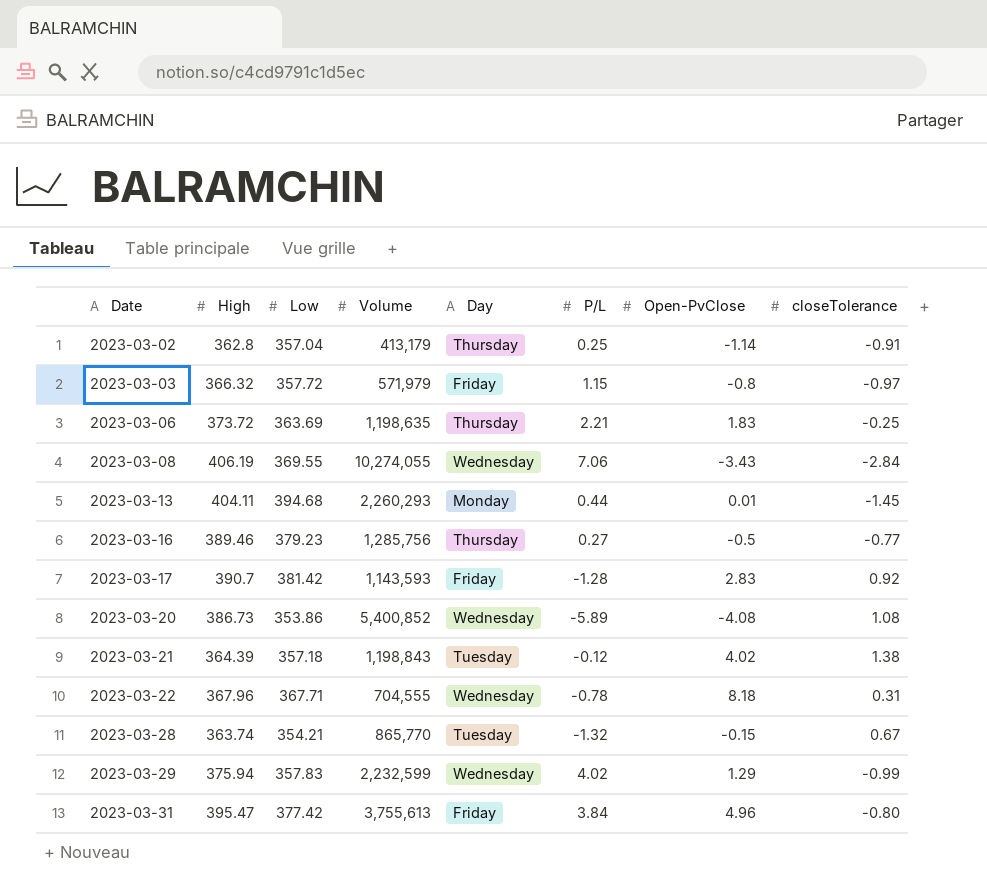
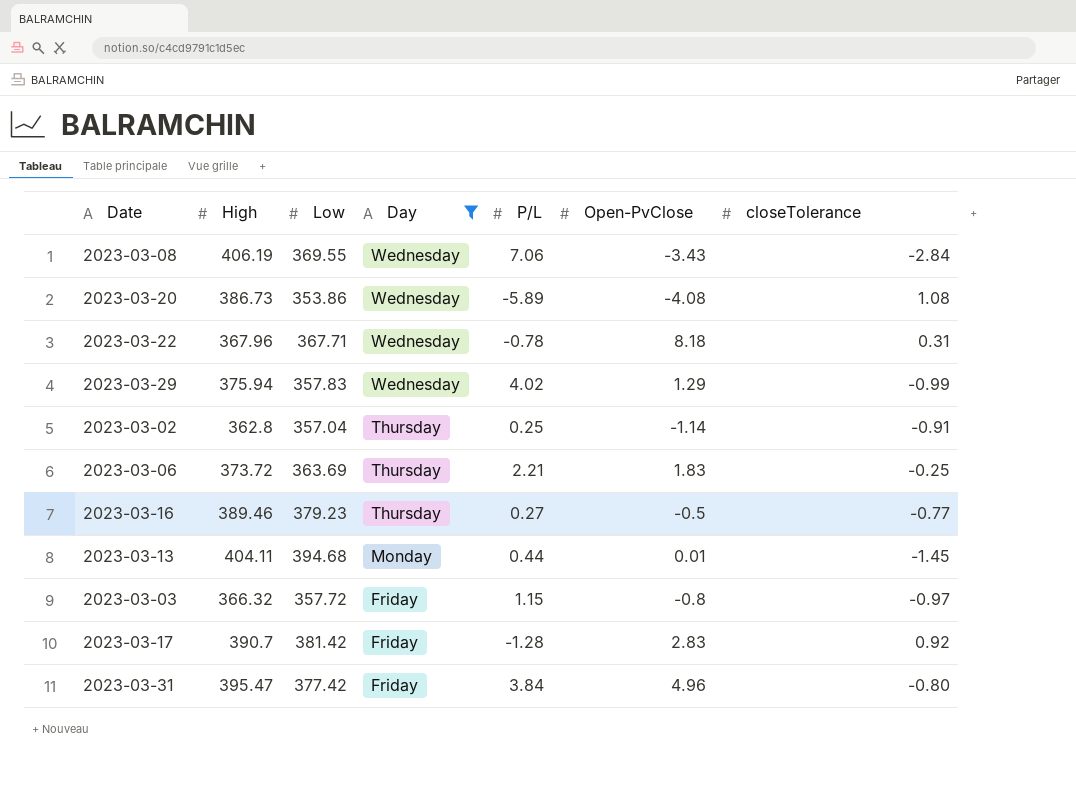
filter: none -> Day != Tuesday
row order: Date ascending -> Day descending
column Volume | position: 4 -> none

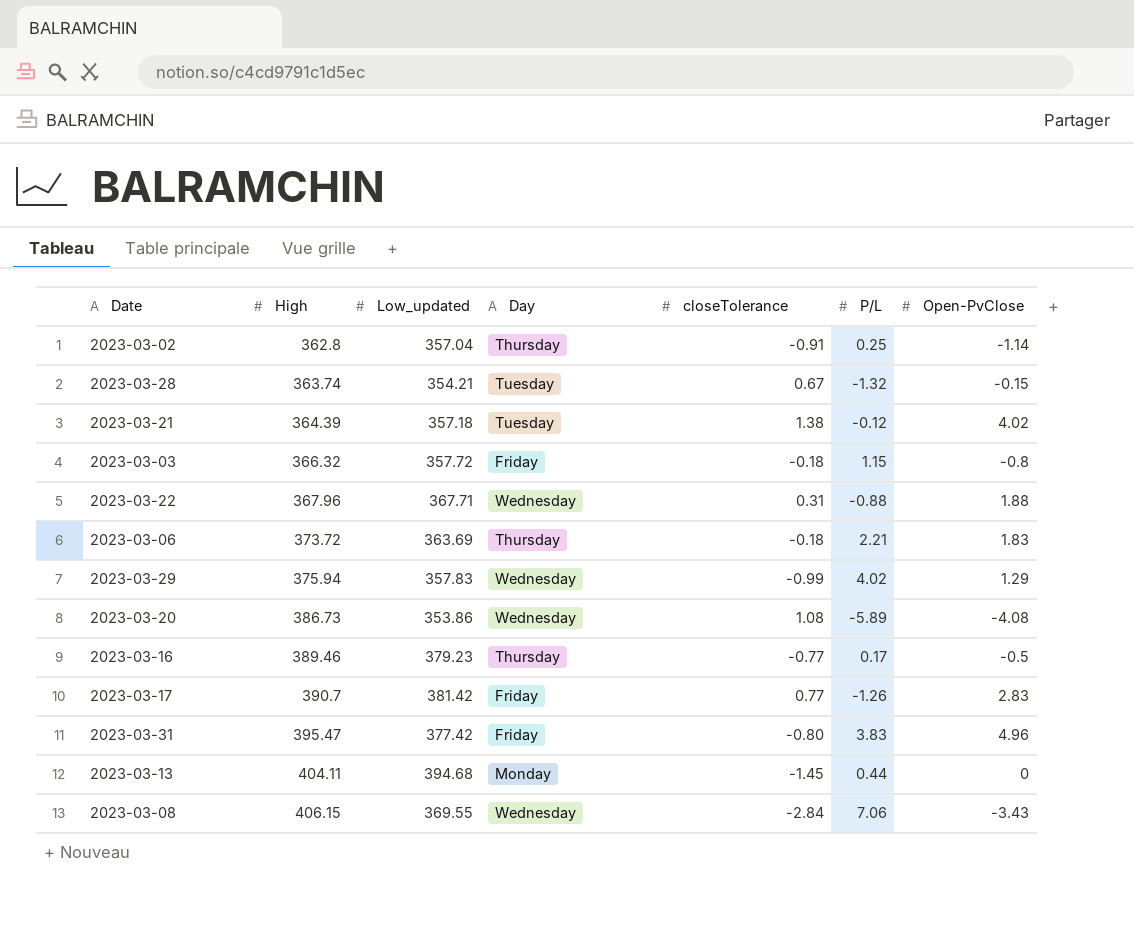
filter: Day != Tuesday -> none
row order: Day descending -> High ascending
column name: Low -> Low_updated
column closeTolerance | position: 7 -> 5
2023-03-03 | closeTolerance: -0.97 -> -0.18
2023-03-22 | P/L: -0.78 -> -0.88
2023-03-22 | Open-PvClose: 8.18 -> 1.88
2023-03-06 | closeTolerance: -0.25 -> -0.18
2023-03-16 | P/L: 0.27 -> 0.17
2023-03-17 | closeTolerance: 0.92 -> 0.77
2023-03-17 | P/L: -1.28 -> -1.26
2023-03-31 | P/L: 3.84 -> 3.83
2023-03-13 | Open-PvClose: 0.01 -> 0
2023-03-08 | High: 406.19 -> 406.15

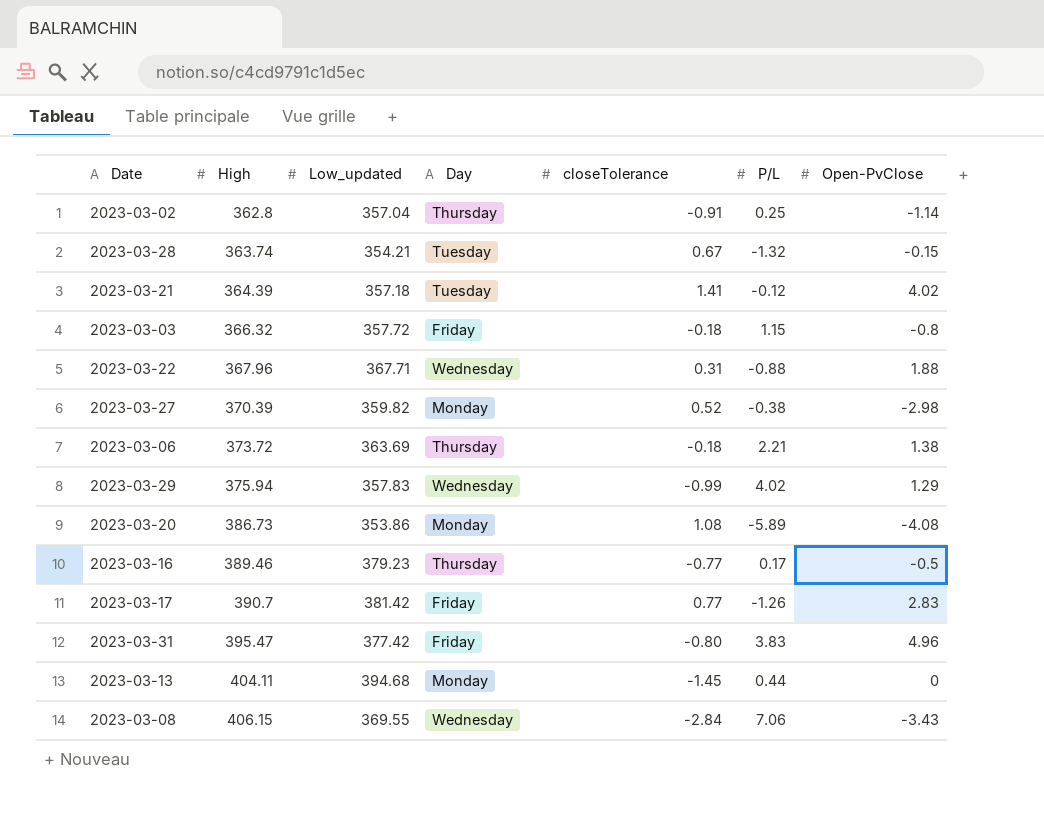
2023-03-21 | closeTolerance: 1.38 -> 1.41
row 2023-03-27: none -> 370.39 | 359.82 | Monday | 0.52 | -0.38 | -2.98
2023-03-06 | Open-PvClose: 1.83 -> 1.38
2023-03-20 | Day: Wednesday -> Monday

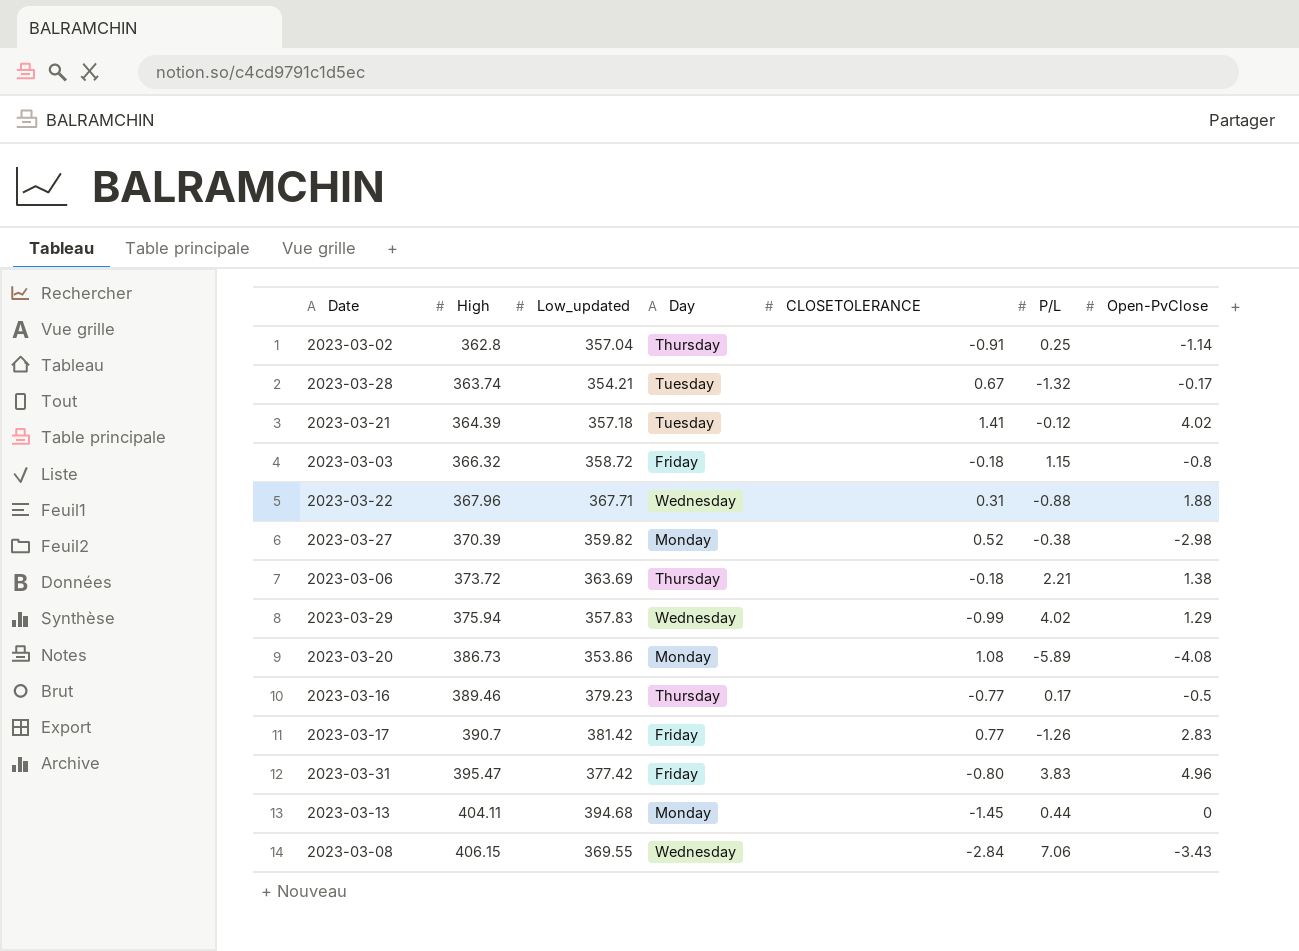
column name: closeTolerance -> CLOSETOLERANCE
2023-03-28 | Open-PvClose: -0.15 -> -0.17
2023-03-03 | Low_updated: 357.72 -> 358.72

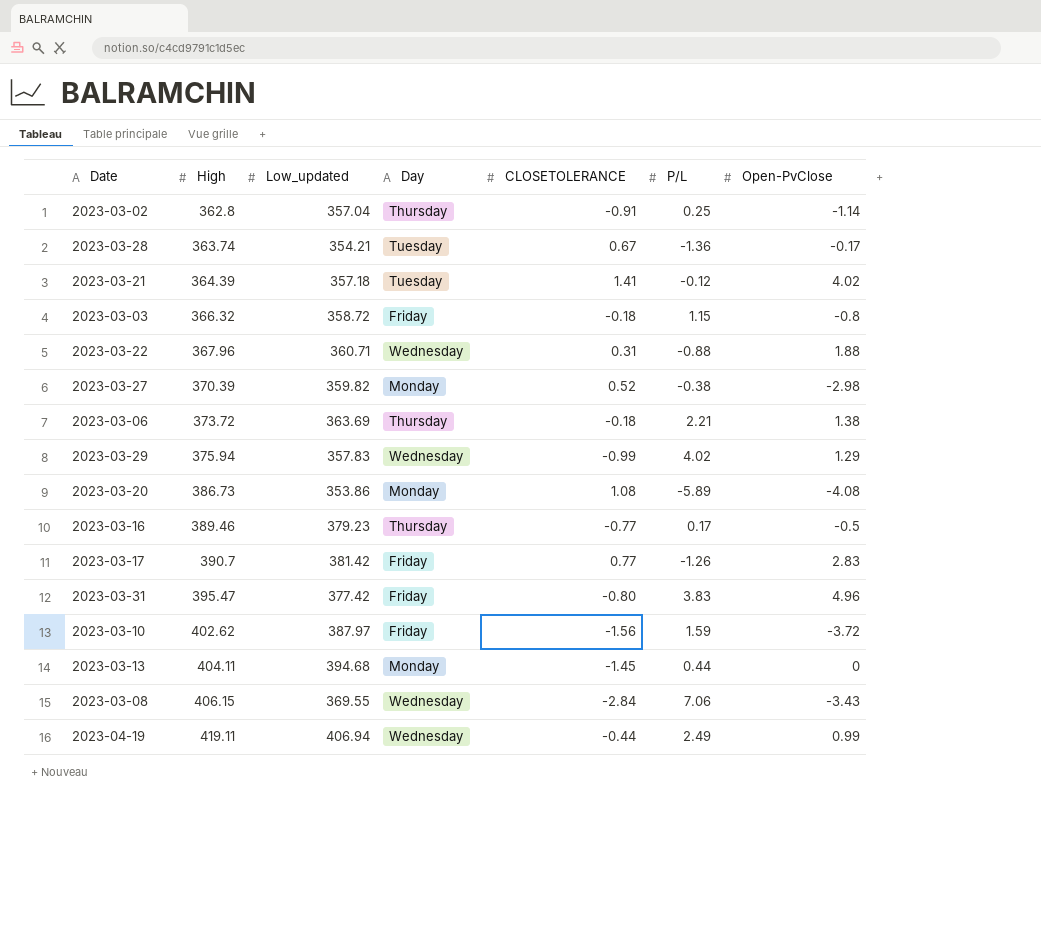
2023-03-28 | P/L: -1.32 -> -1.36
2023-03-22 | Low_updated: 367.71 -> 360.71
row 2023-03-10: none -> 402.62 | 387.97 | Friday | -1.56 | 1.59 | -3.72
row 2023-04-19: none -> 419.11 | 406.94 | Wednesday | -0.44 | 2.49 | 0.99

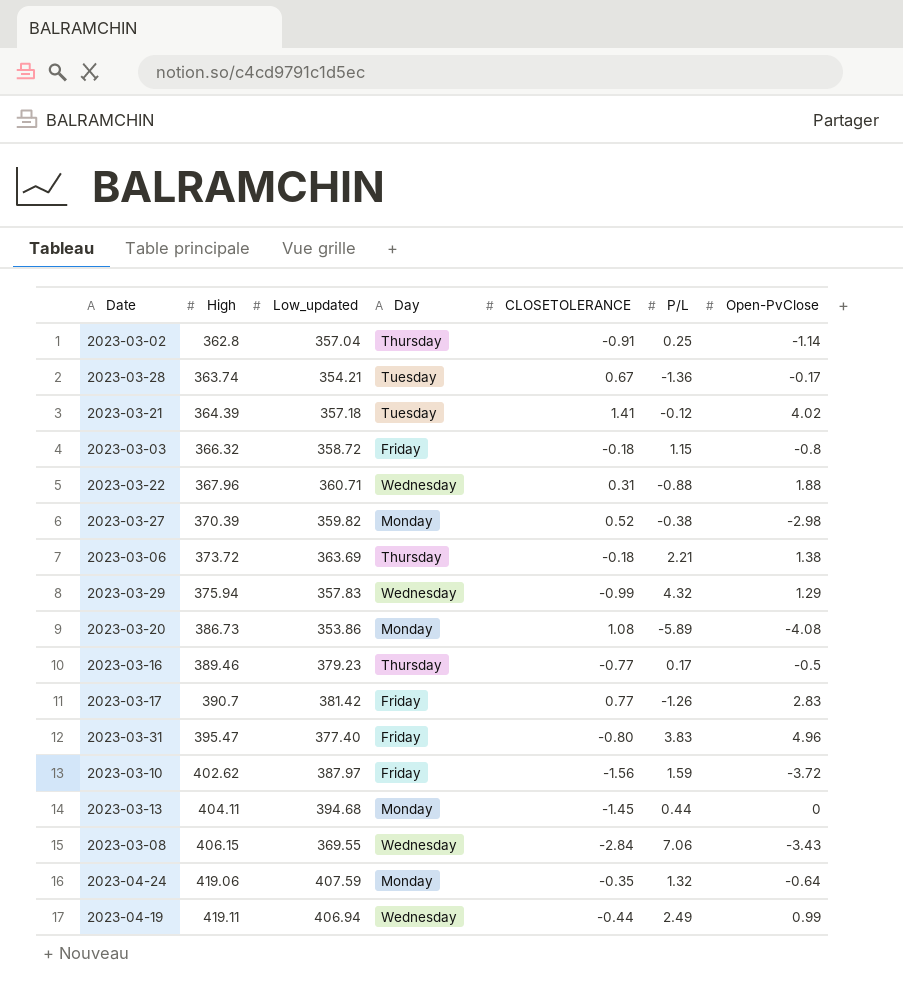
2023-03-29 | P/L: 4.02 -> 4.32
2023-03-31 | Low_updated: 377.42 -> 377.40
row 2023-04-24: none -> 419.06 | 407.59 | Monday | -0.35 | 1.32 | -0.64

